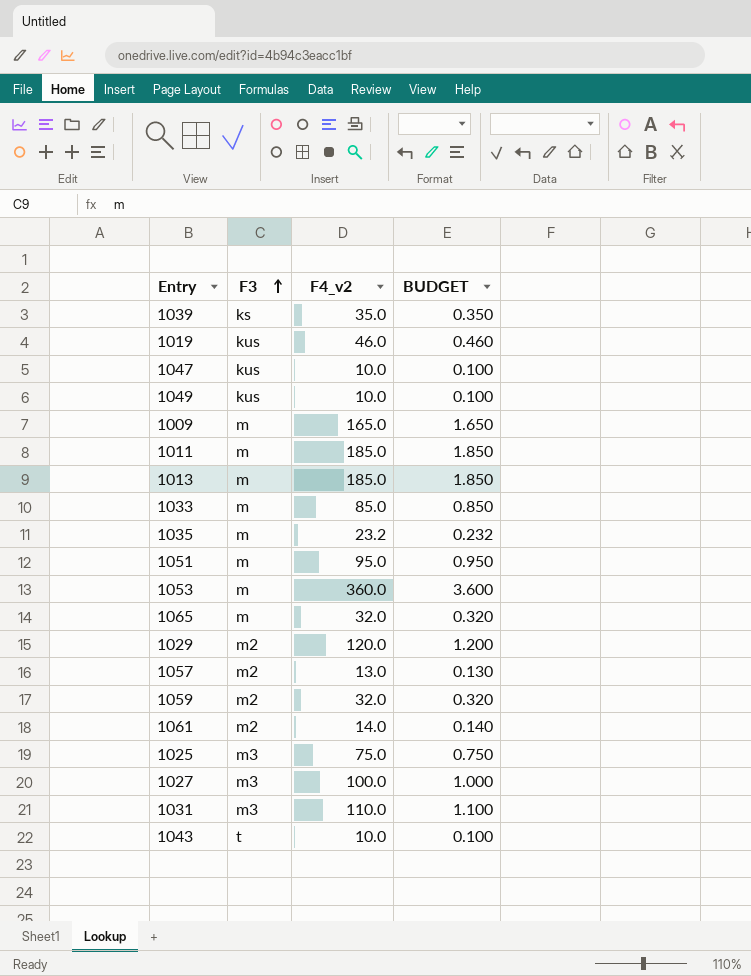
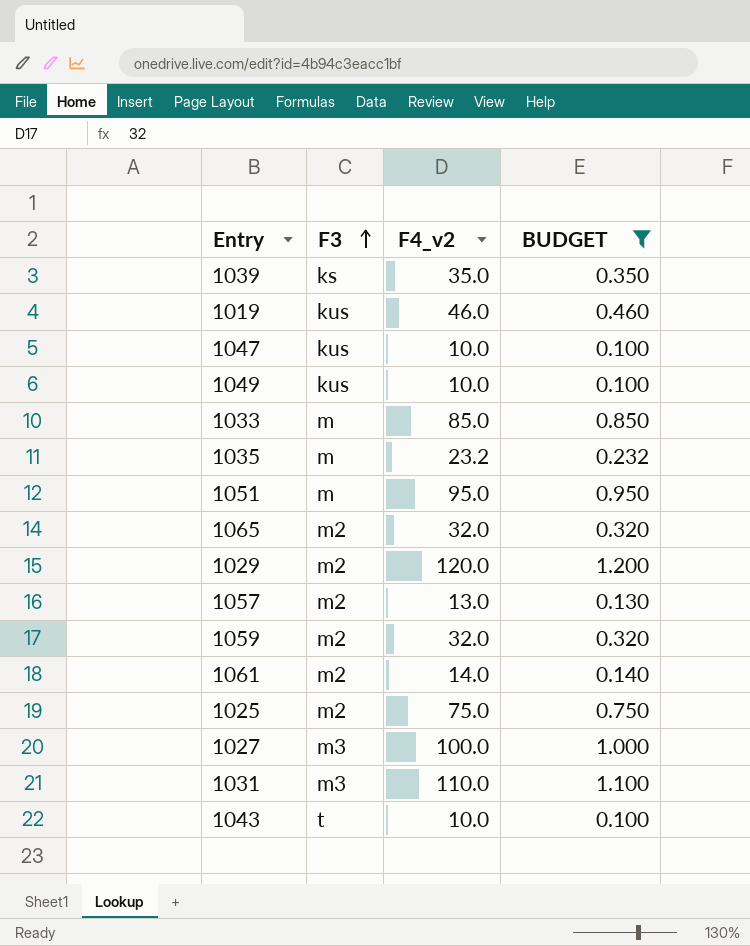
filter: none -> BUDGET <= 1.200
1065 | F3: m -> m2
1025 | F3: m3 -> m2

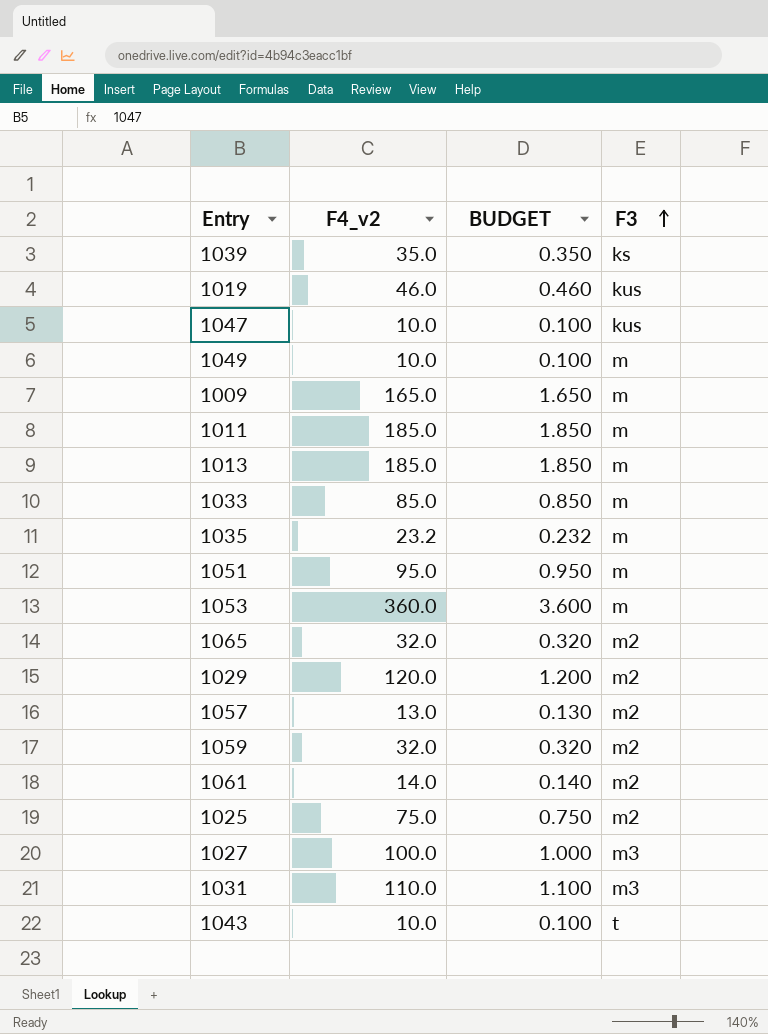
filter: BUDGET <= 1.200 -> none
column F3 | position: 2 -> 4
1049 | F3: kus -> m

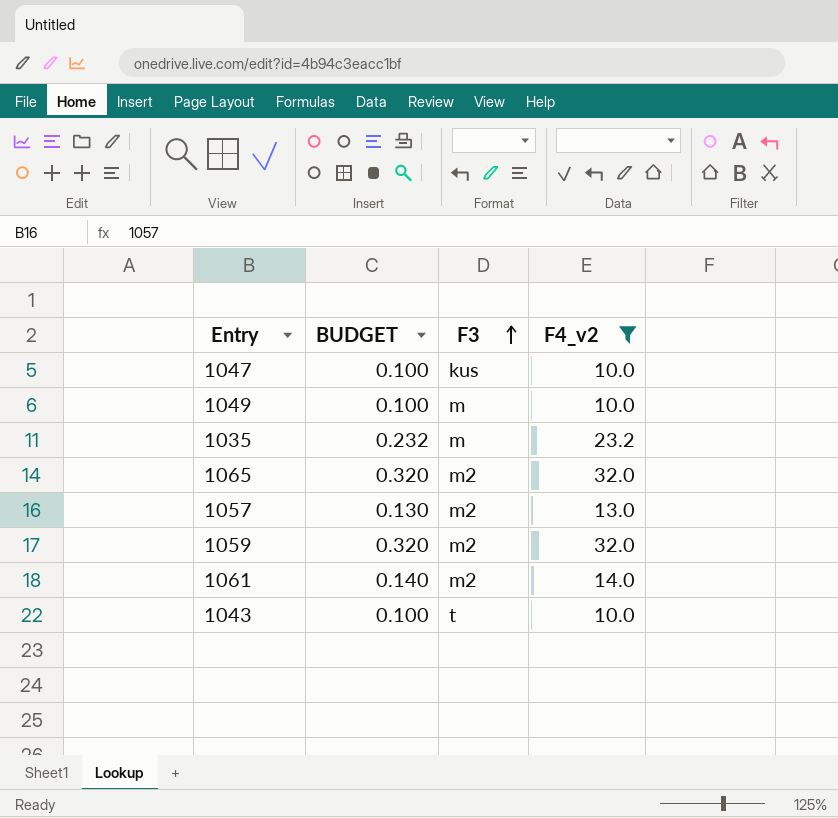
filter: none -> F4_v2 <= 32.0
column F4_v2 | position: 2 -> 4

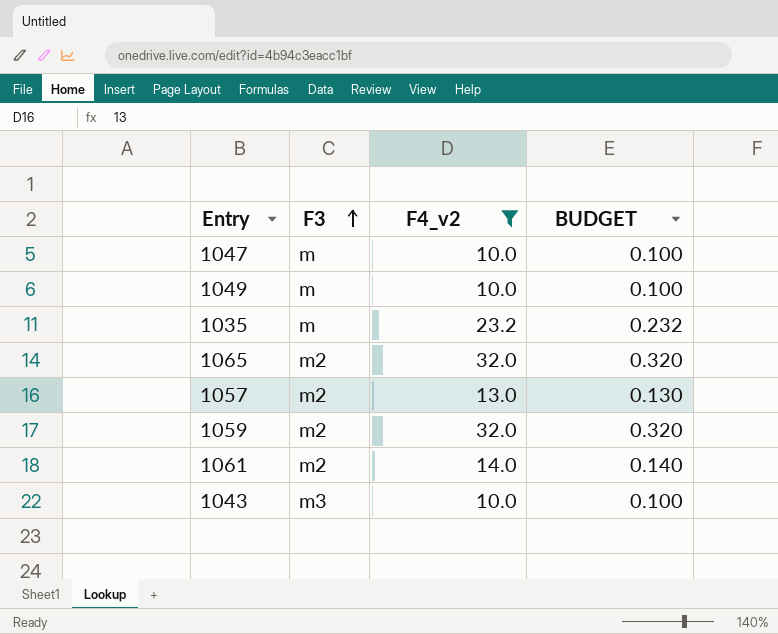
column BUDGET | position: 2 -> 4
1047 | F3: kus -> m
1043 | F3: t -> m3

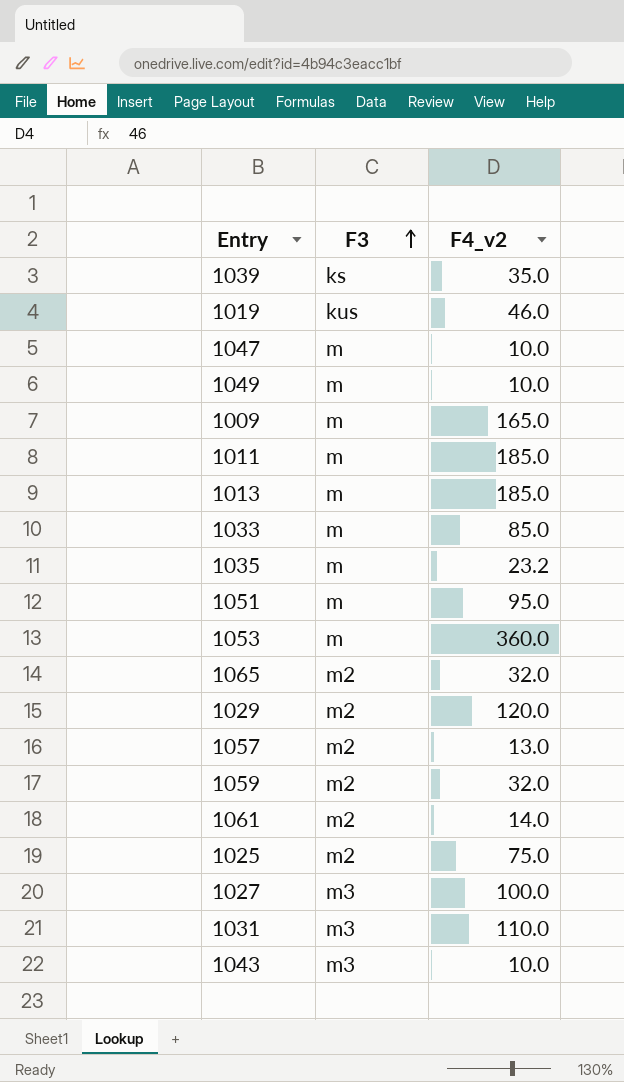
filter: F4_v2 <= 32.0 -> none
column BUDGET | formula: [F4_v2] * 0.01 -> none

